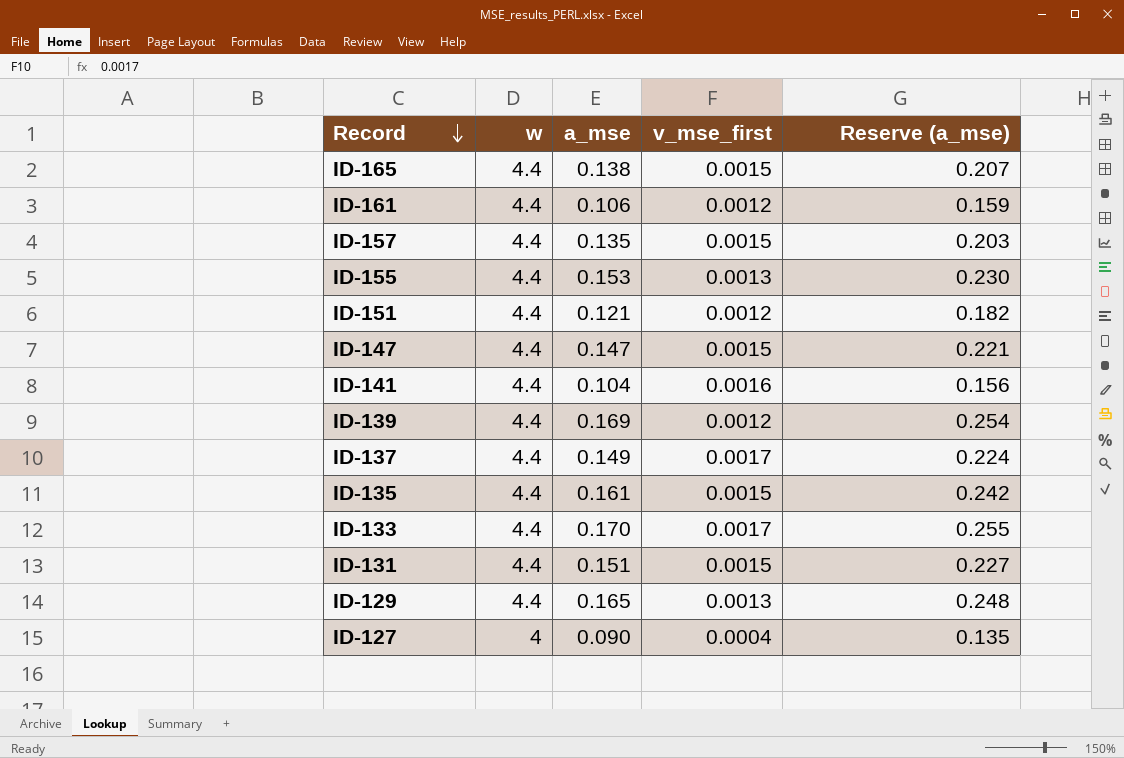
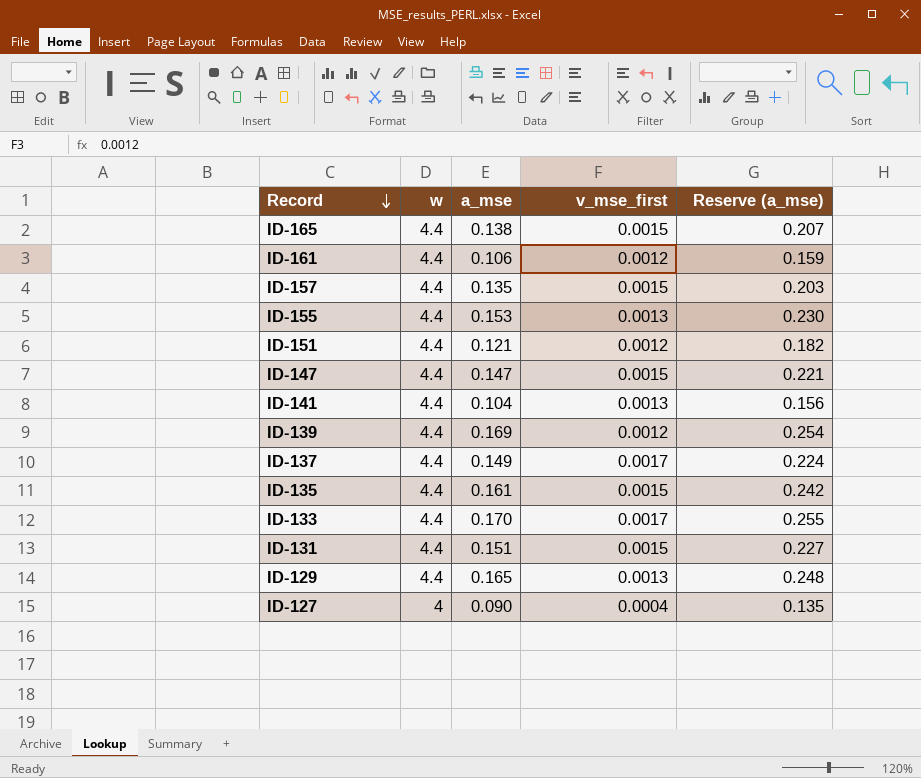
ID-141 | v_mse_first: 0.0016 -> 0.0013

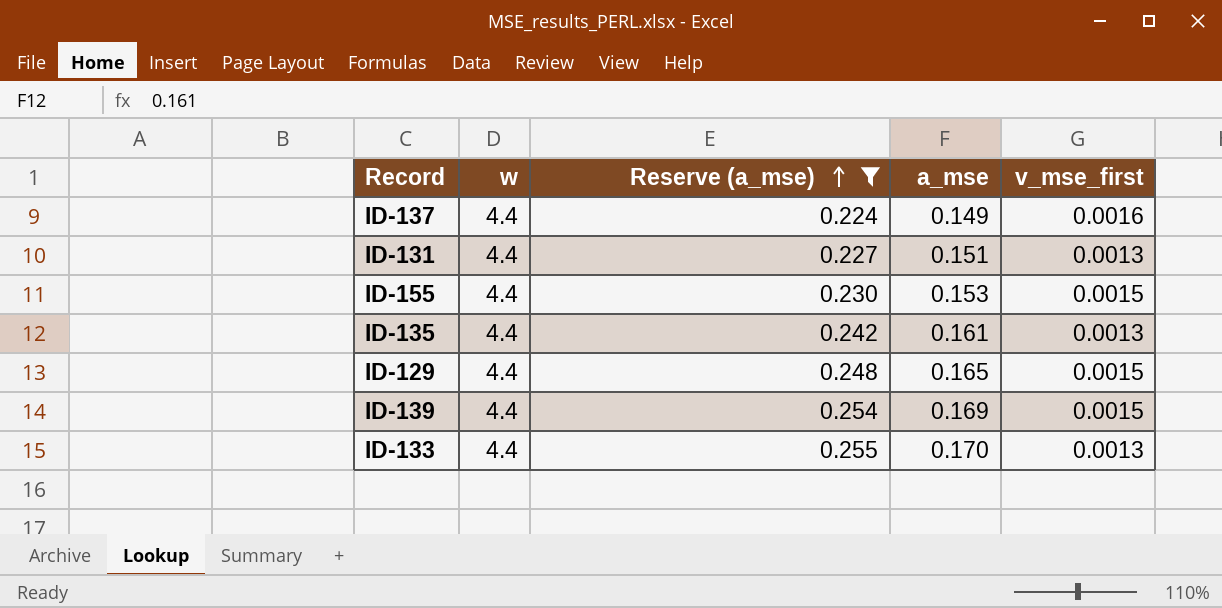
filter: none -> Reserve (a_mse) >= 0.224
row order: Record descending -> Reserve (a_mse) ascending
column Reserve (a_mse) | position: 5 -> 3
ID-137 | v_mse_first: 0.0017 -> 0.0016
ID-131 | v_mse_first: 0.0015 -> 0.0013
ID-155 | v_mse_first: 0.0013 -> 0.0015
ID-135 | v_mse_first: 0.0015 -> 0.0013
ID-129 | v_mse_first: 0.0013 -> 0.0015
ID-139 | v_mse_first: 0.0012 -> 0.0015
ID-133 | v_mse_first: 0.0017 -> 0.0013

